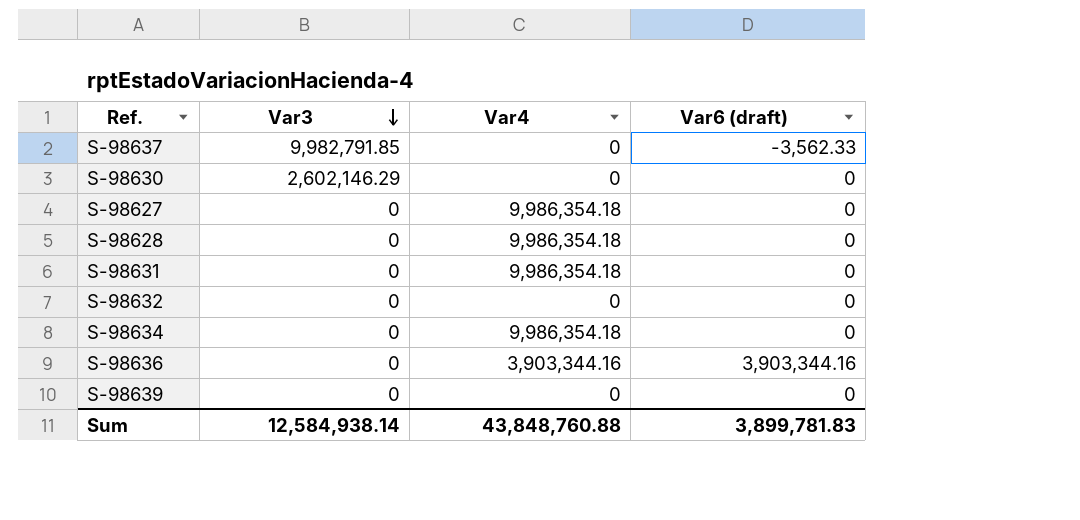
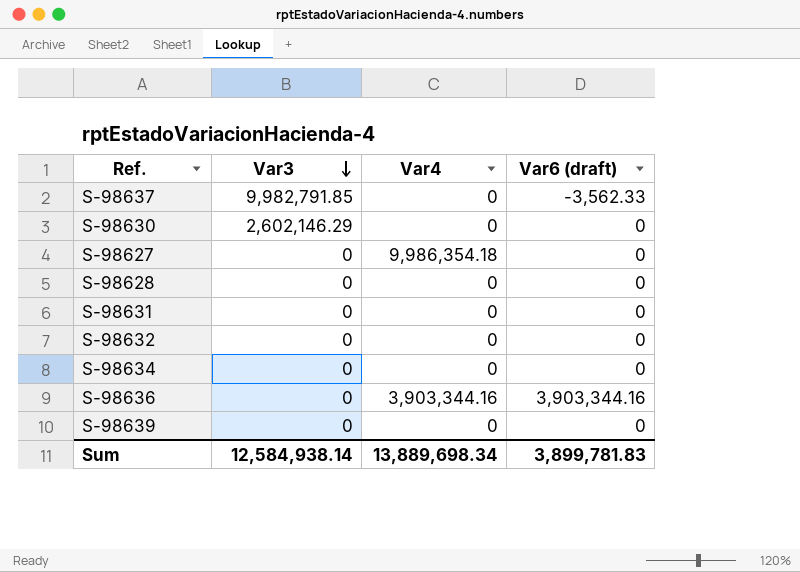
S-98628 | Var4: 9,986,354.18 -> 0
S-98631 | Var4: 9,986,354.18 -> 0
S-98634 | Var4: 9,986,354.18 -> 0
Sum | Var4: 43,848,760.88 -> 13,889,698.34

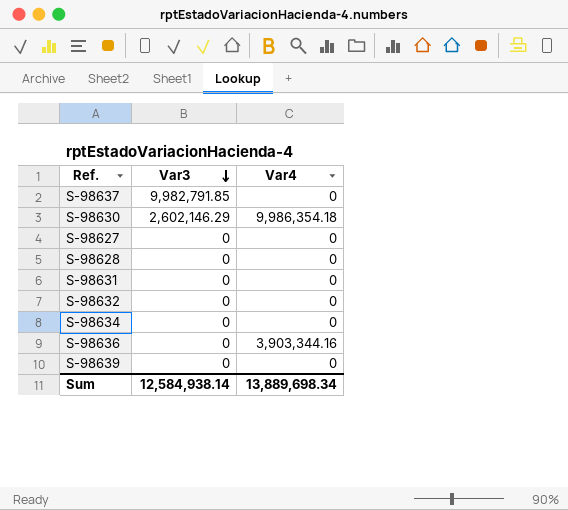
column Var6 (draft) | position: 4 -> none
S-98630 | Var4: 0 -> 9,986,354.18
S-98627 | Var4: 9,986,354.18 -> 0

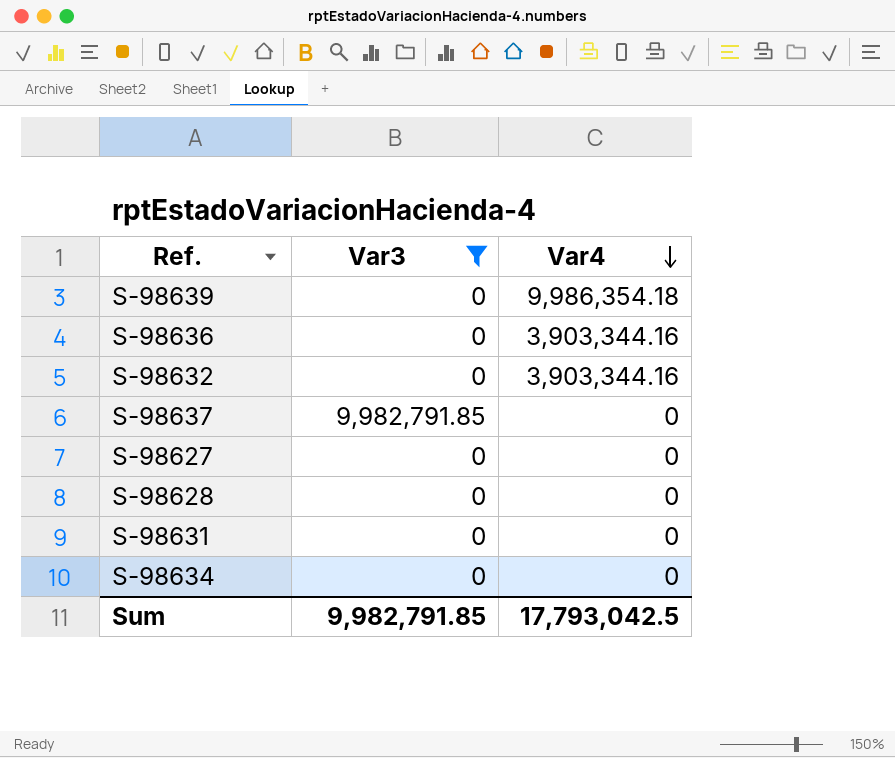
filter: none -> Var3 != 2,602,146.29
row order: Var3 descending -> Var4 descending
S-98639 | Var4: 0 -> 9,986,354.18
S-98632 | Var4: 0 -> 3,903,344.16
Sum | Var3: 12,584,938.14 -> 9,982,791.85
Sum | Var4: 13,889,698.34 -> 17,793,042.5

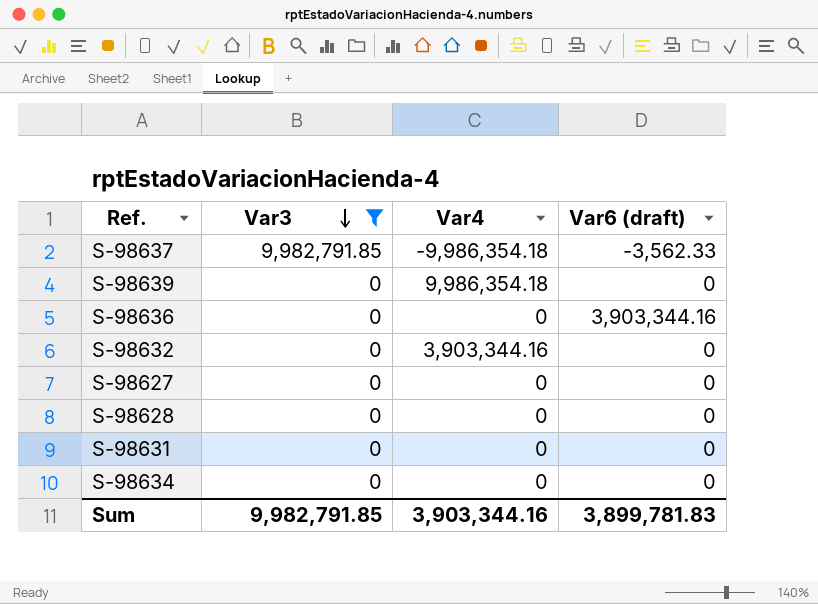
row order: Var4 descending -> Var3 descending
column Var6 (draft) | position: none -> 4
S-98637 | Var4: 0 -> -9,986,354.18
S-98636 | Var4: 3,903,344.16 -> 0
Sum | Var4: 17,793,042.5 -> 3,903,344.16

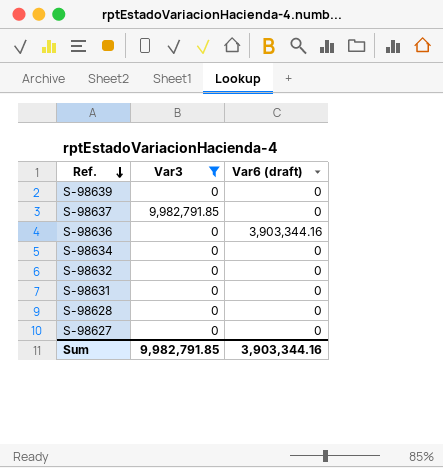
row order: Var3 descending -> Ref. descending
column Var4 | position: 3 -> none
S-98637 | Var6 (draft): -3,562.33 -> 0
Sum | Var6 (draft): 3,899,781.83 -> 3,903,344.16

